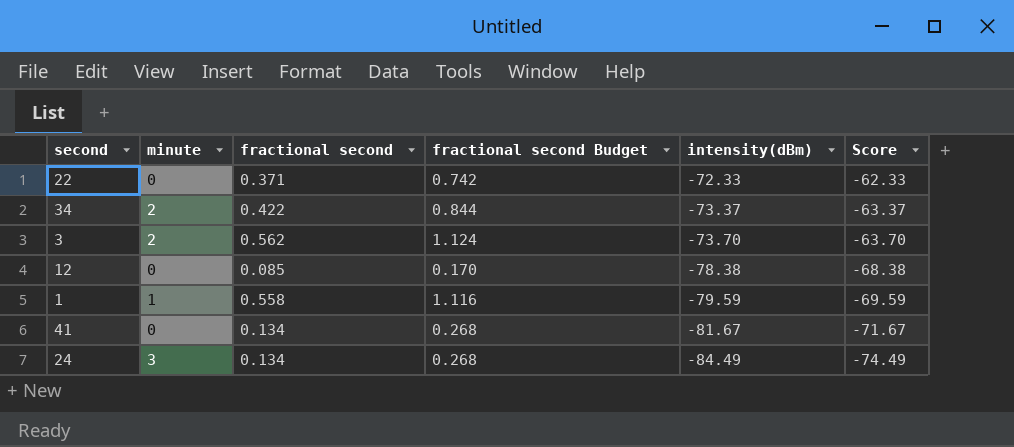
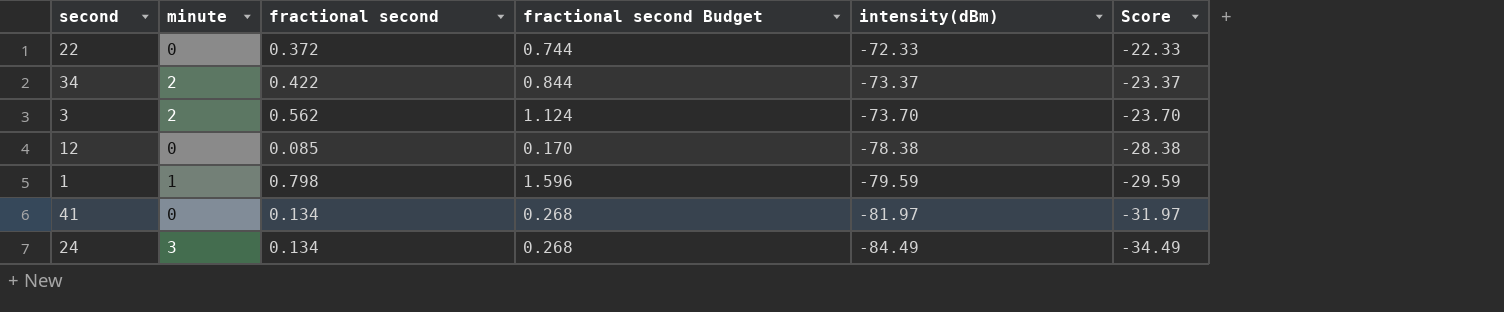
column Score | formula: [intensity(dBm)] + 10 -> [intensity(dBm)] + 50
22 | fractional second: 0.371 -> 0.372
22 | fractional second Budget: 0.742 -> 0.744
1 | fractional second: 0.558 -> 0.798
1 | fractional second Budget: 1.116 -> 1.596
41 | intensity(dBm): -81.67 -> -81.97

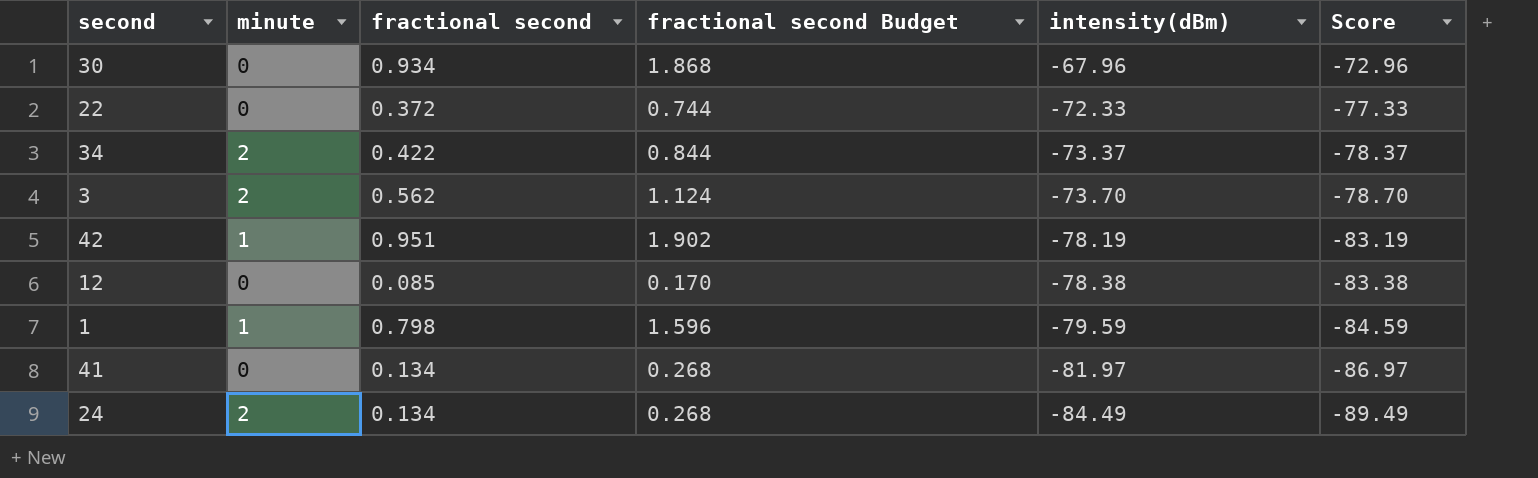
column Score | formula: [intensity(dBm)] + 50 -> [intensity(dBm)] - 5
row 30: none -> 0 | 0.934 | 1.868 | -67.96 | -72.96
row 42: none -> 1 | 0.951 | 1.902 | -78.19 | -83.19
24 | minute: 3 -> 2

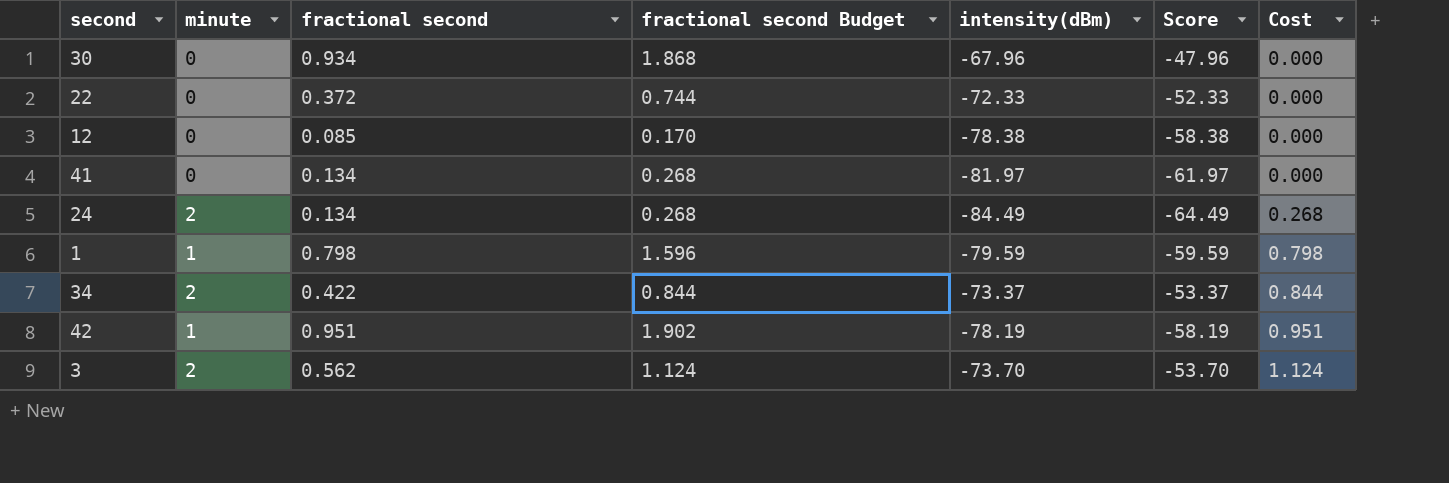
row order: intensity(dBm) descending -> Cost ascending
column Score | formula: [intensity(dBm)] - 5 -> [intensity(dBm)] + 20
column Cost | formula: none -> [minute] * [fractional second]

